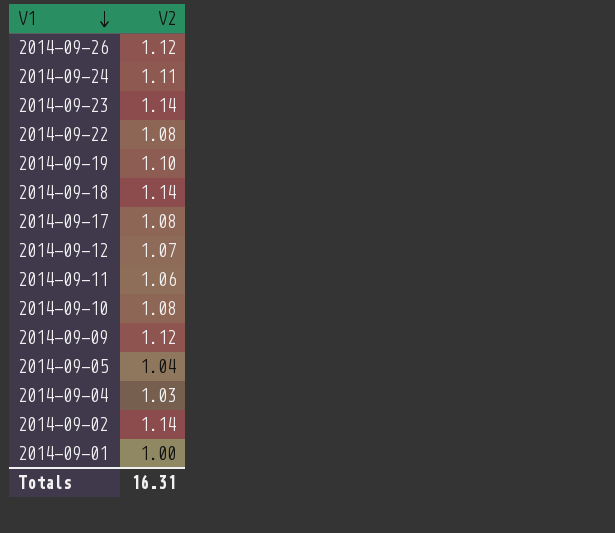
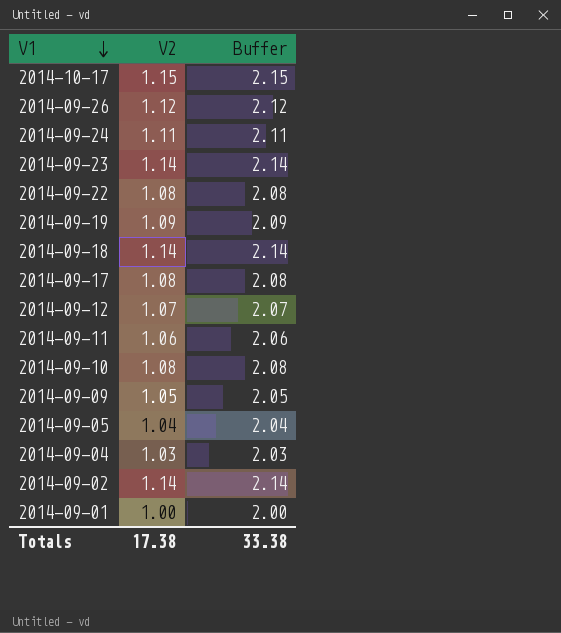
column Buffer | formula: none -> [V2] + 1
row 2014-10-17: none -> 1.15 | 2.15
2014-09-19 | V2: 1.10 -> 1.09
2014-09-09 | V2: 1.12 -> 1.05
Totals | V2: 16.31 -> 17.38

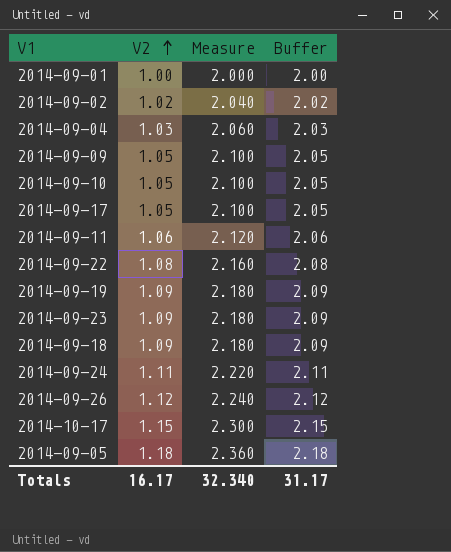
row order: V1 descending -> V2 ascending
column Measure | formula: none -> [V2] * 2
row 2014-09-12: 1.07 | 2.07 -> none
2014-09-02 | V2: 1.14 -> 1.02
2014-09-02 | Buffer: 2.14 -> 2.02
2014-09-10 | V2: 1.08 -> 1.05
2014-09-10 | Buffer: 2.08 -> 2.05
2014-09-17 | V2: 1.08 -> 1.05
2014-09-17 | Buffer: 2.08 -> 2.05
2014-09-23 | V2: 1.14 -> 1.09
2014-09-23 | Buffer: 2.14 -> 2.09
2014-09-18 | V2: 1.14 -> 1.09
2014-09-18 | Buffer: 2.14 -> 2.09
2014-09-05 | V2: 1.04 -> 1.18
2014-09-05 | Buffer: 2.04 -> 2.18
Totals | V2: 17.38 -> 16.17
Totals | Buffer: 33.38 -> 31.17

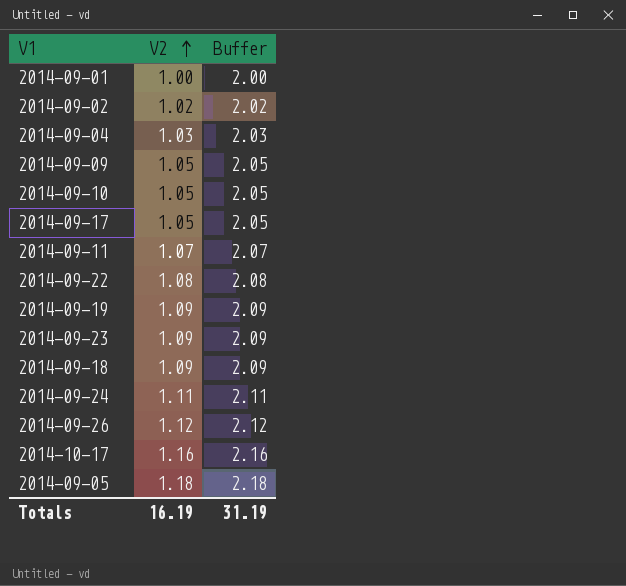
column Measure | formula: [V2] * 2 -> none
2014-09-11 | V2: 1.06 -> 1.07
2014-09-11 | Buffer: 2.06 -> 2.07
2014-10-17 | V2: 1.15 -> 1.16
2014-10-17 | Buffer: 2.15 -> 2.16
Totals | V2: 16.17 -> 16.19
Totals | Buffer: 31.17 -> 31.19

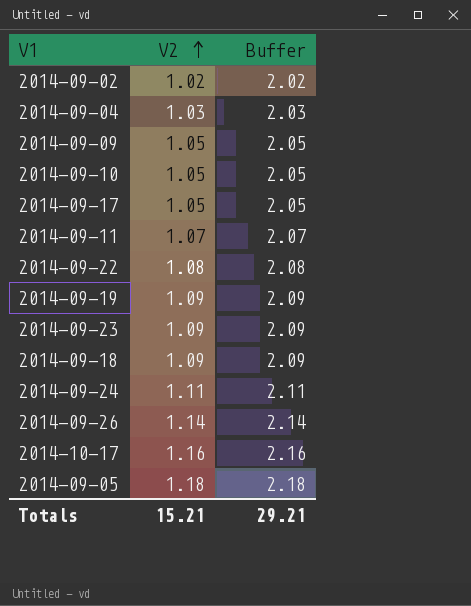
row 2014-09-01: 1.00 | 2.00 -> none
2014-09-26 | V2: 1.12 -> 1.14
2014-09-26 | Buffer: 2.12 -> 2.14
Totals | V2: 16.19 -> 15.21
Totals | Buffer: 31.19 -> 29.21

